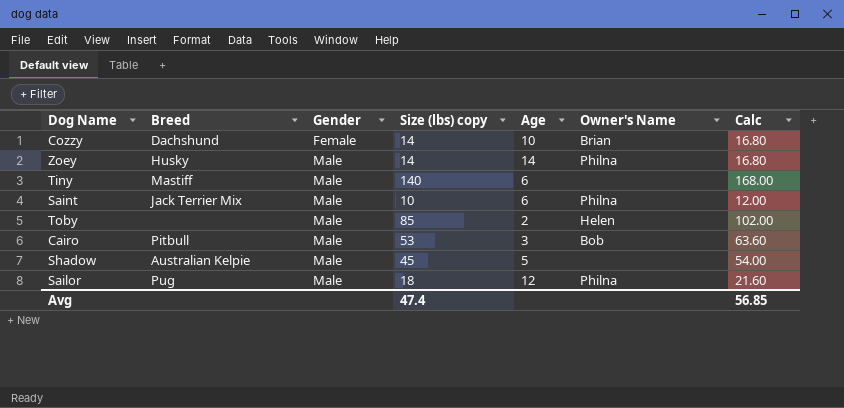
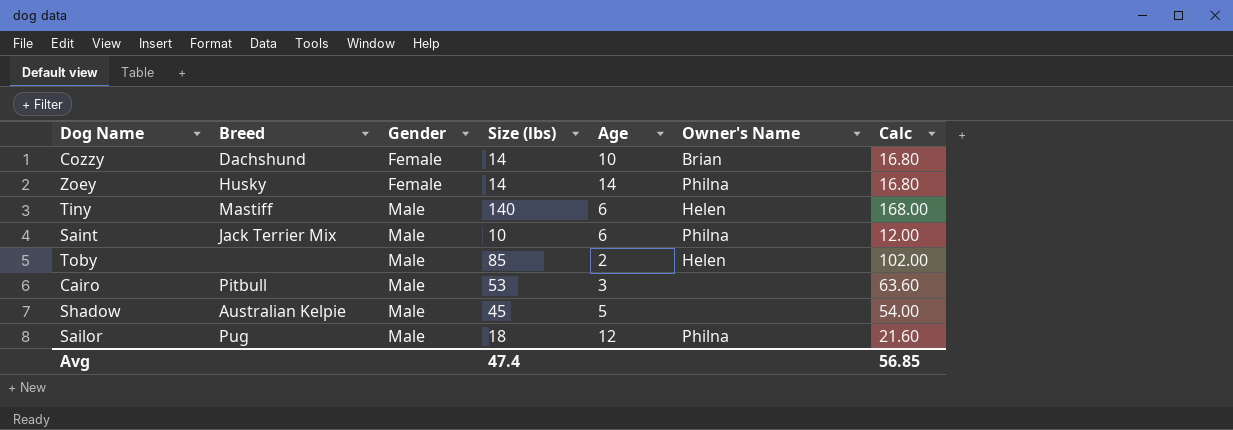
column name: Size (lbs) copy -> Size (lbs)
Zoey | Gender: Male -> Female
Tiny | Owner's Name: none -> Helen
Cairo | Owner's Name: Bob -> none

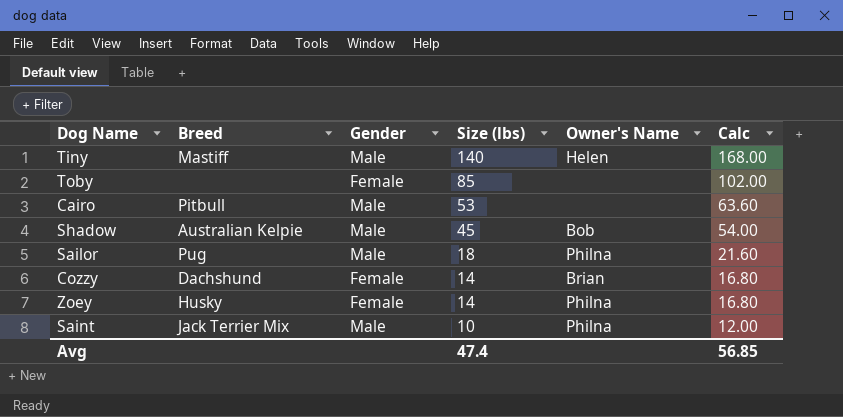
row order: Gender ascending -> Size (lbs) descending
column Age | position: 5 -> none
Toby | Gender: Male -> Female
Toby | Owner's Name: Helen -> none
Shadow | Owner's Name: none -> Bob

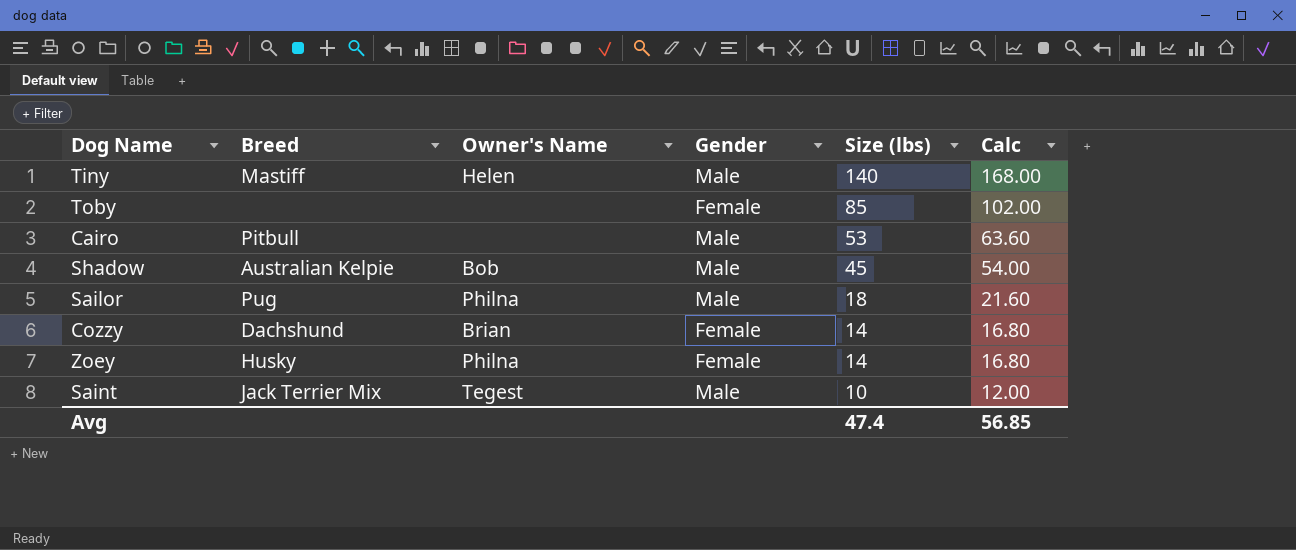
column Owner's Name | position: 5 -> 3
Saint | Owner's Name: Philna -> Tegest

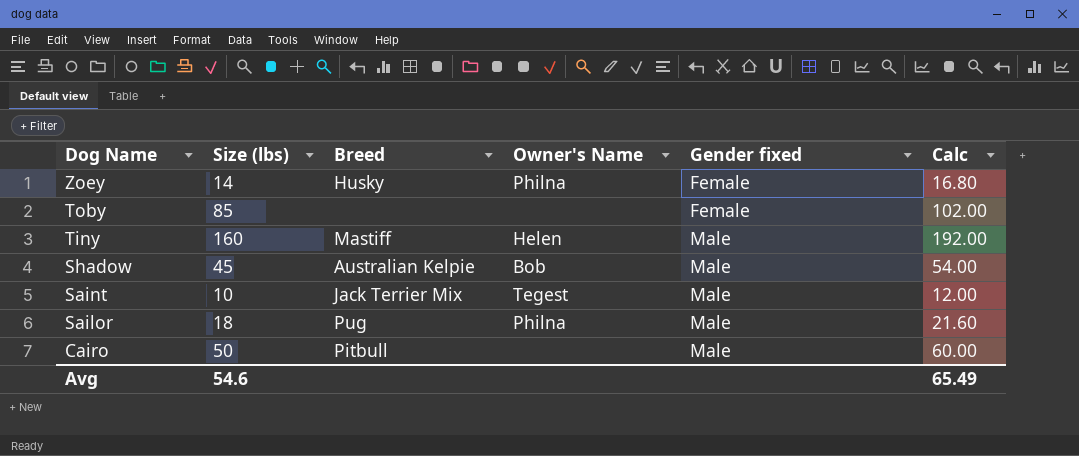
row order: Size (lbs) descending -> Dog Name descending
column Size (lbs) | position: 5 -> 2
column name: Gender -> Gender fixed
row Cozzy: Dachshund | Brian | Female | 14 | 16.80 -> none
Tiny | Size (lbs): 140 -> 160
Tiny | Calc: 168.00 -> 192.00
Cairo | Size (lbs): 53 -> 50
Cairo | Calc: 63.60 -> 60.00
Avg | Size (lbs): 47.4 -> 54.6
Avg | Calc: 56.85 -> 65.49

